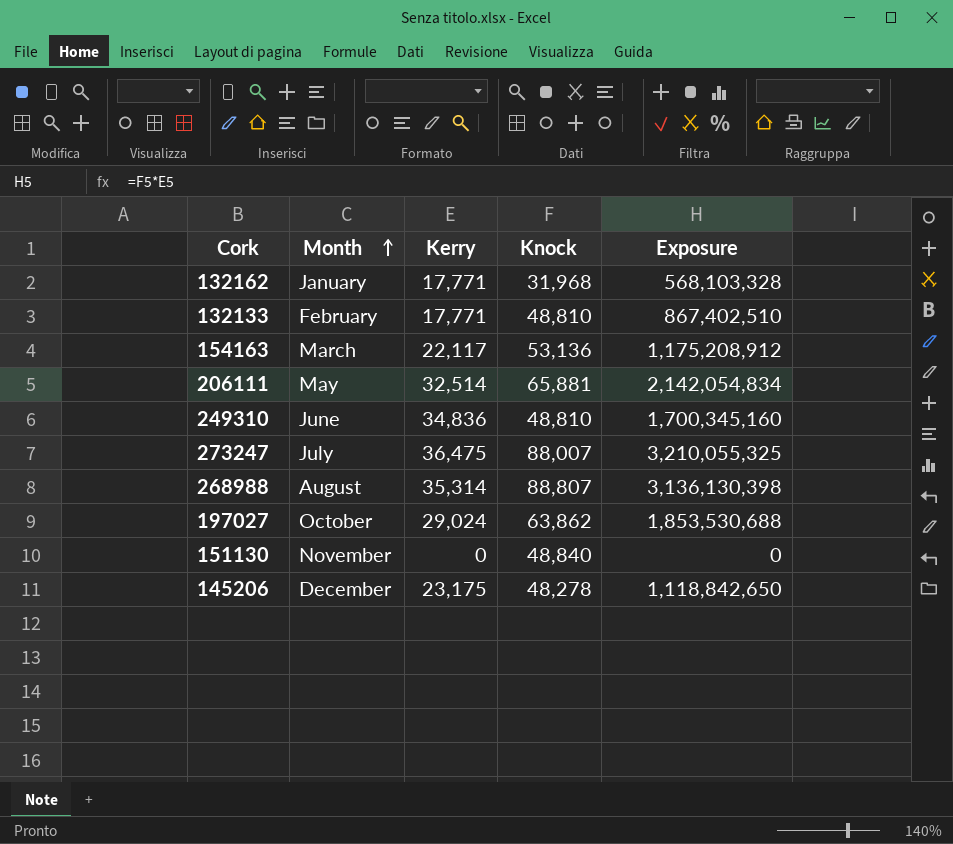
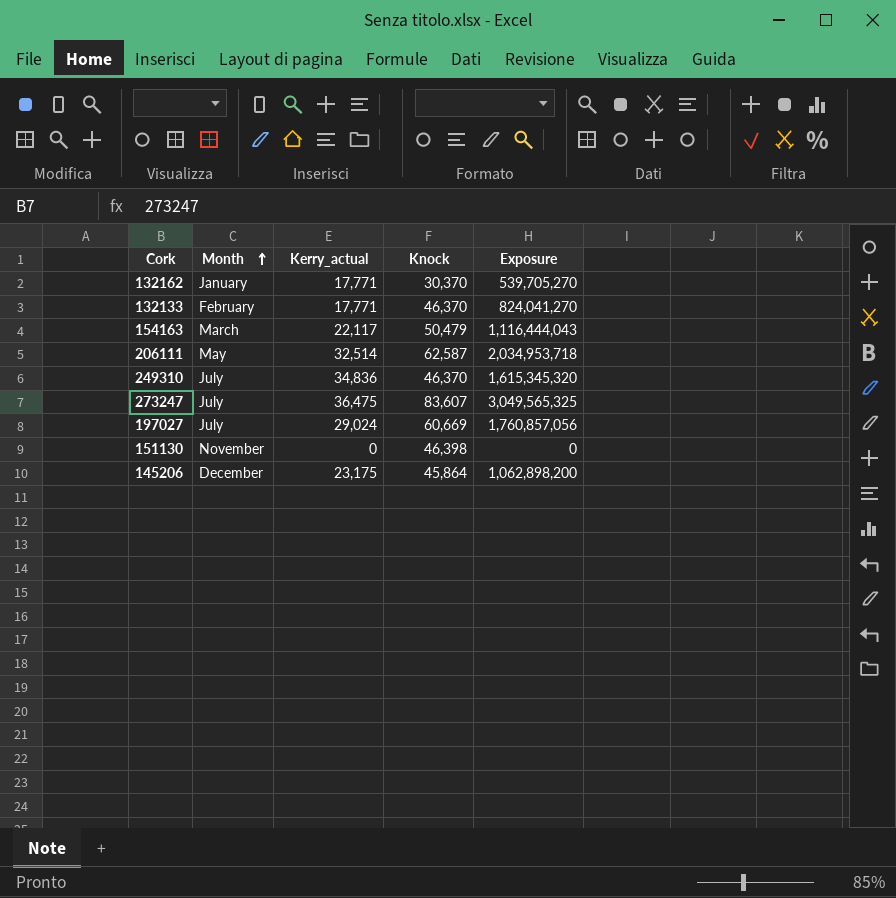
column name: Kerry -> Kerry_actual
row 268988: August | 35,314 | 88,807 | 3,136,130,398 -> none
132162 | Knock: 31,968 -> 30,370
132162 | Exposure: 568,103,328 -> 539,705,270
132133 | Knock: 48,810 -> 46,370
132133 | Exposure: 867,402,510 -> 824,041,270
154163 | Knock: 53,136 -> 50,479
154163 | Exposure: 1,175,208,912 -> 1,116,444,043
206111 | Knock: 65,881 -> 62,587
206111 | Exposure: 2,142,054,834 -> 2,034,953,718
249310 | Month: June -> July
249310 | Knock: 48,810 -> 46,370
249310 | Exposure: 1,700,345,160 -> 1,615,345,320
273247 | Knock: 88,007 -> 83,607
273247 | Exposure: 3,210,055,325 -> 3,049,565,325
197027 | Month: October -> July
197027 | Knock: 63,862 -> 60,669
197027 | Exposure: 1,853,530,688 -> 1,760,857,056
151130 | Knock: 48,840 -> 46,398
145206 | Knock: 48,278 -> 45,864
145206 | Exposure: 1,118,842,650 -> 1,062,898,200

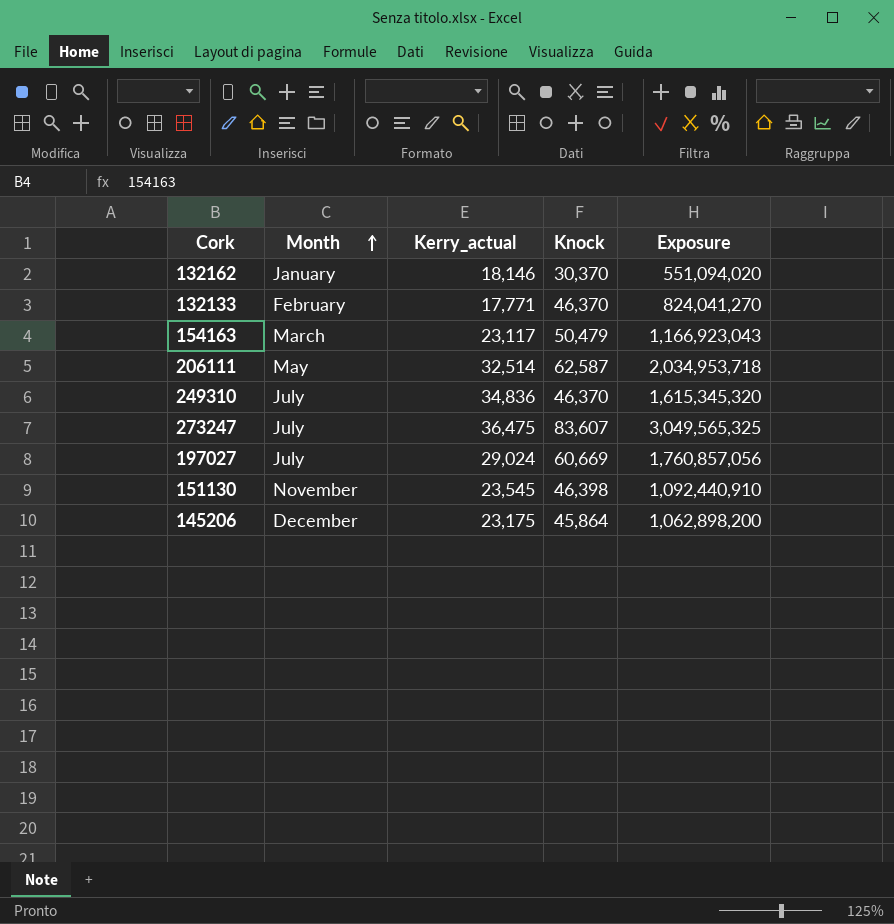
132162 | Kerry_actual: 17,771 -> 18,146
132162 | Exposure: 539,705,270 -> 551,094,020
154163 | Kerry_actual: 22,117 -> 23,117
154163 | Exposure: 1,116,444,043 -> 1,166,923,043
151130 | Kerry_actual: 0 -> 23,545
151130 | Exposure: 0 -> 1,092,440,910

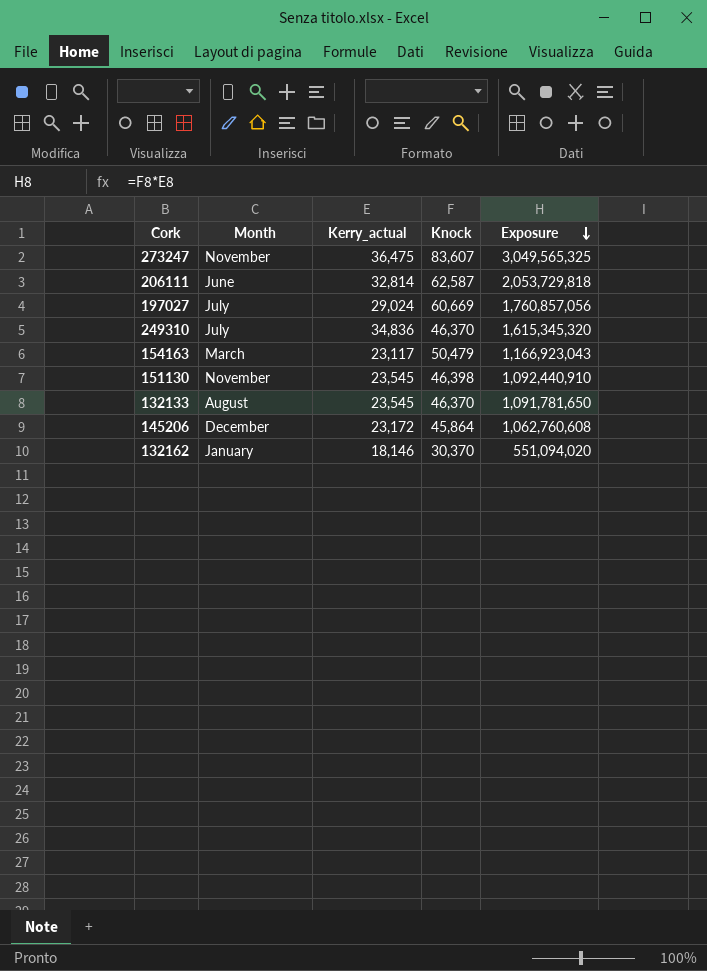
row order: Month ascending -> Exposure descending
273247 | Month: July -> November
206111 | Month: May -> June
206111 | Kerry_actual: 32,514 -> 32,814
206111 | Exposure: 2,034,953,718 -> 2,053,729,818
132133 | Month: February -> August
132133 | Kerry_actual: 17,771 -> 23,545
132133 | Exposure: 824,041,270 -> 1,091,781,650
145206 | Kerry_actual: 23,175 -> 23,172
145206 | Exposure: 1,062,898,200 -> 1,062,760,608

